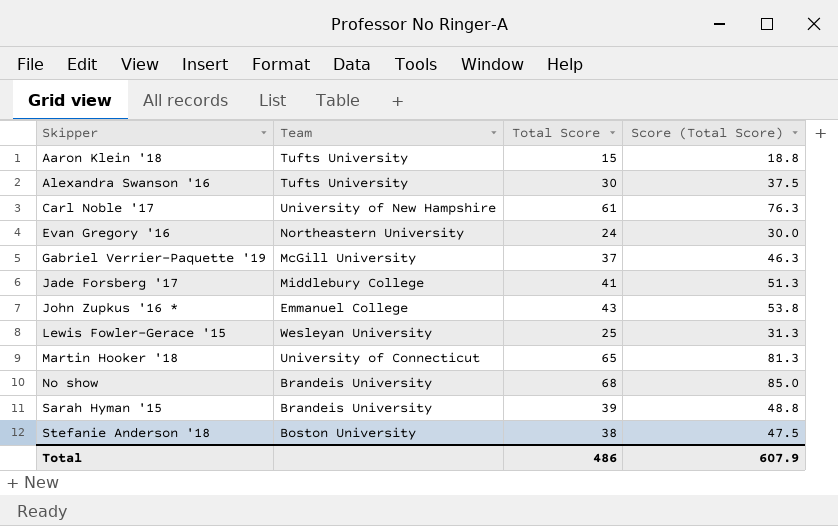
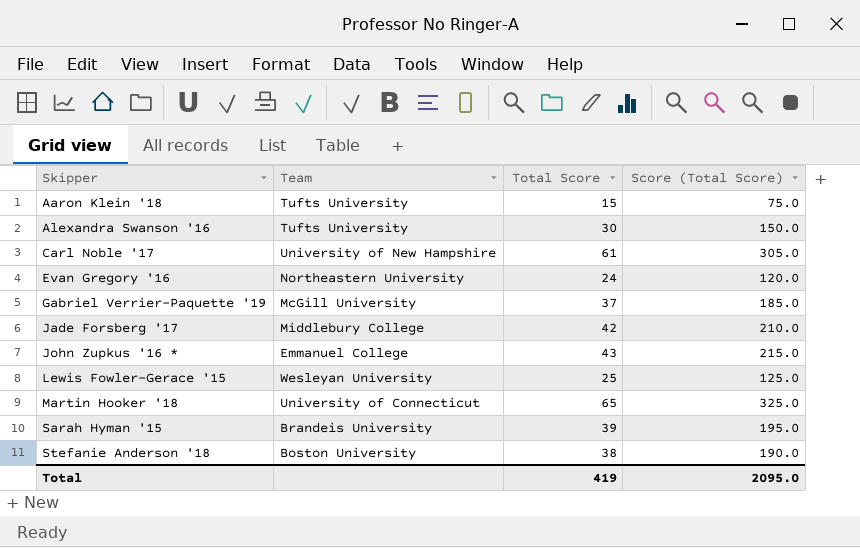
column Score (Total Score) | formula: [Total Score] * 1.25 -> [Total Score] * 5
row No show: Brandeis University | 68 | 85.0 -> none
Jade Forsberg '17 | Total Score: 41 -> 42
Total | Total Score: 486 -> 419
Total | Score (Total Score): 607.9 -> 2095.0

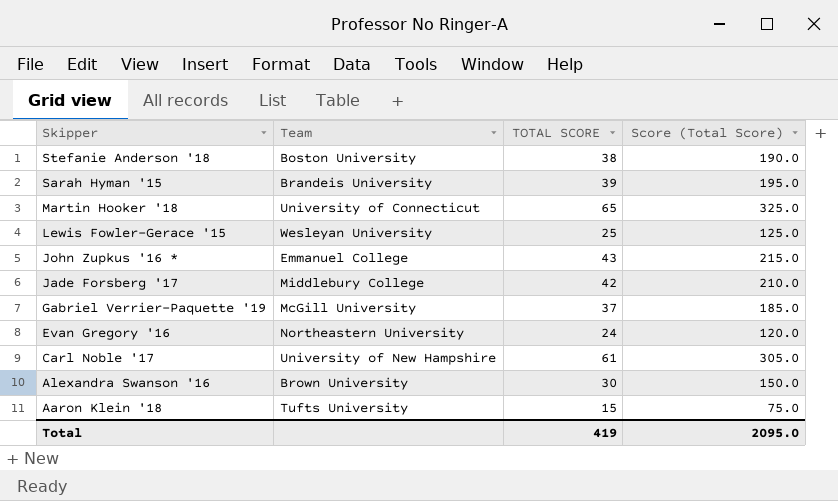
row order: Skipper ascending -> Skipper descending
column name: Total Score -> TOTAL SCORE
Alexandra Swanson '16 | Team: Tufts University -> Brown University

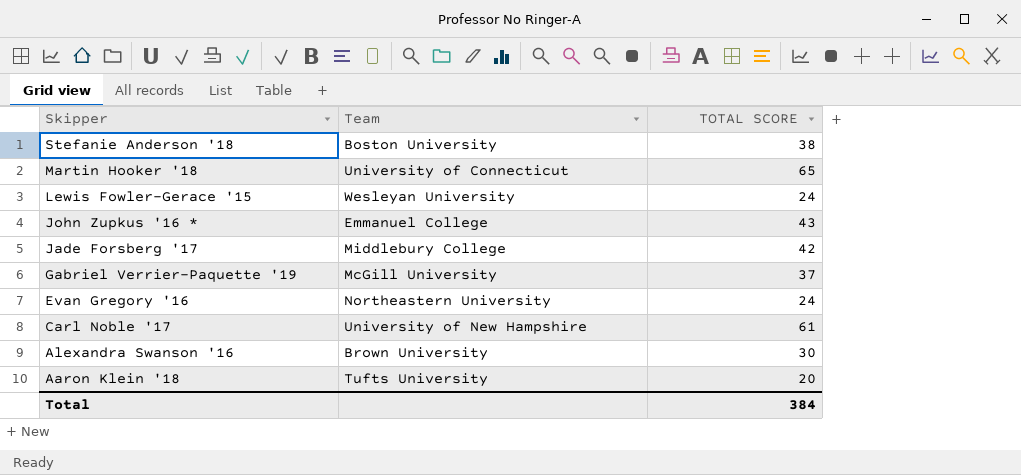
column Score (Total Score) | formula: [TOTAL SCORE] * 5 -> none
row Sarah Hyman '15: Brandeis University | 39 | 195.0 -> none
Lewis Fowler-Gerace '15 | TOTAL SCORE: 25 -> 24
Aaron Klein '18 | TOTAL SCORE: 15 -> 20
Total | TOTAL SCORE: 419 -> 384

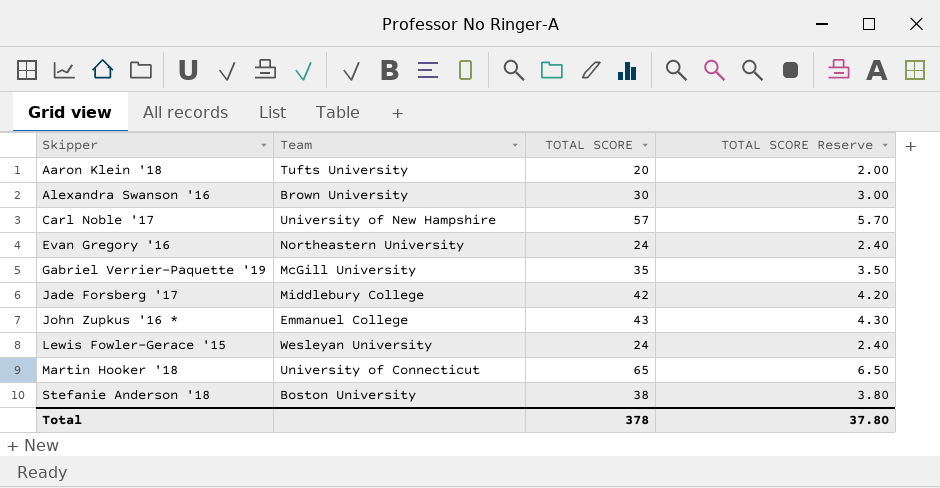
row order: Skipper descending -> Skipper ascending
column TOTAL SCORE Reserve | formula: none -> [TOTAL SCORE] * 0.1
Carl Noble '17 | TOTAL SCORE: 61 -> 57
Gabriel Verrier-Paquette '19 | TOTAL SCORE: 37 -> 35
Total | TOTAL SCORE: 384 -> 378

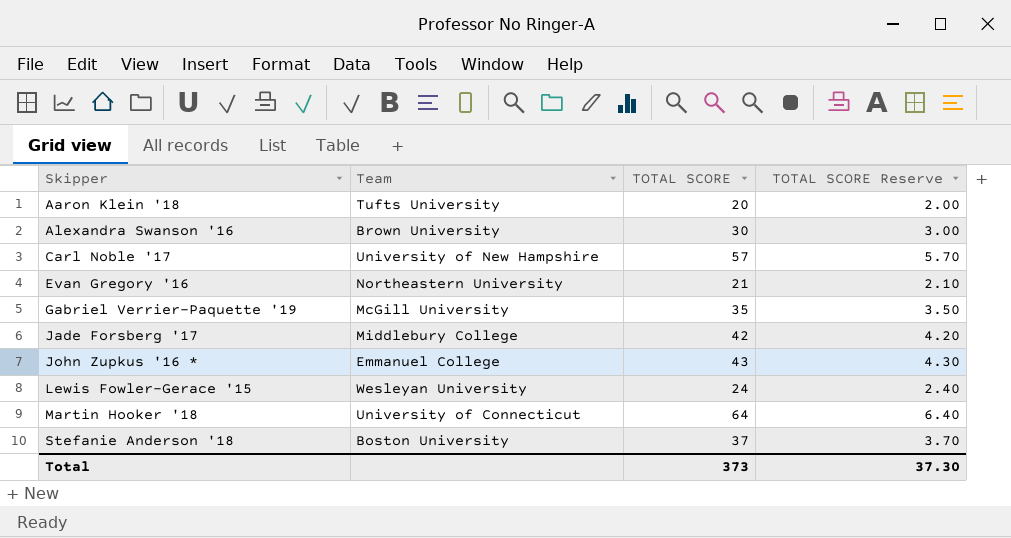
Evan Gregory '16 | TOTAL SCORE: 24 -> 21
Evan Gregory '16 | TOTAL SCORE Reserve: 2.40 -> 2.10
Martin Hooker '18 | TOTAL SCORE: 65 -> 64
Martin Hooker '18 | TOTAL SCORE Reserve: 6.50 -> 6.40
Stefanie Anderson '18 | TOTAL SCORE: 38 -> 37
Stefanie Anderson '18 | TOTAL SCORE Reserve: 3.80 -> 3.70
Total | TOTAL SCORE: 378 -> 373
Total | TOTAL SCORE Reserve: 37.80 -> 37.30

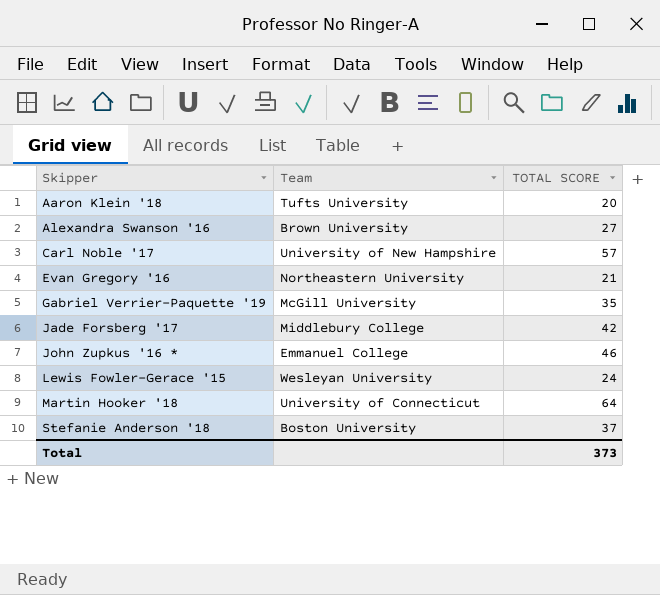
column TOTAL SCORE Reserve | formula: [TOTAL SCORE] * 0.1 -> none
Alexandra Swanson '16 | TOTAL SCORE: 30 -> 27
John Zupkus '16 * | TOTAL SCORE: 43 -> 46

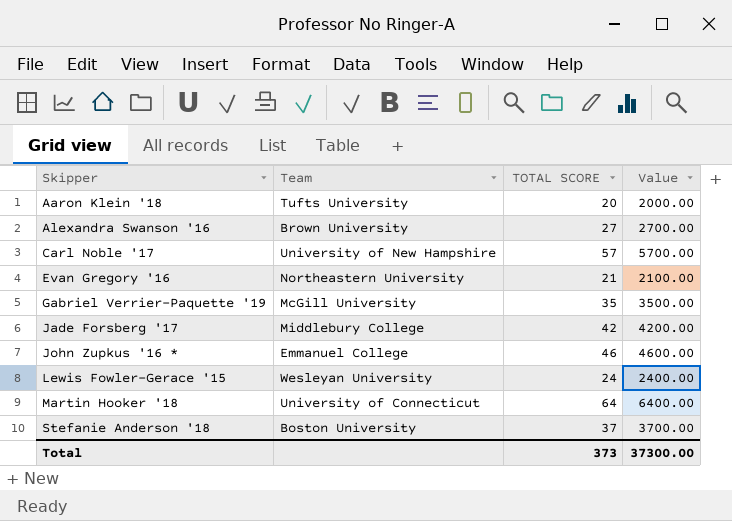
column Value | formula: none -> [TOTAL SCORE] * 100

